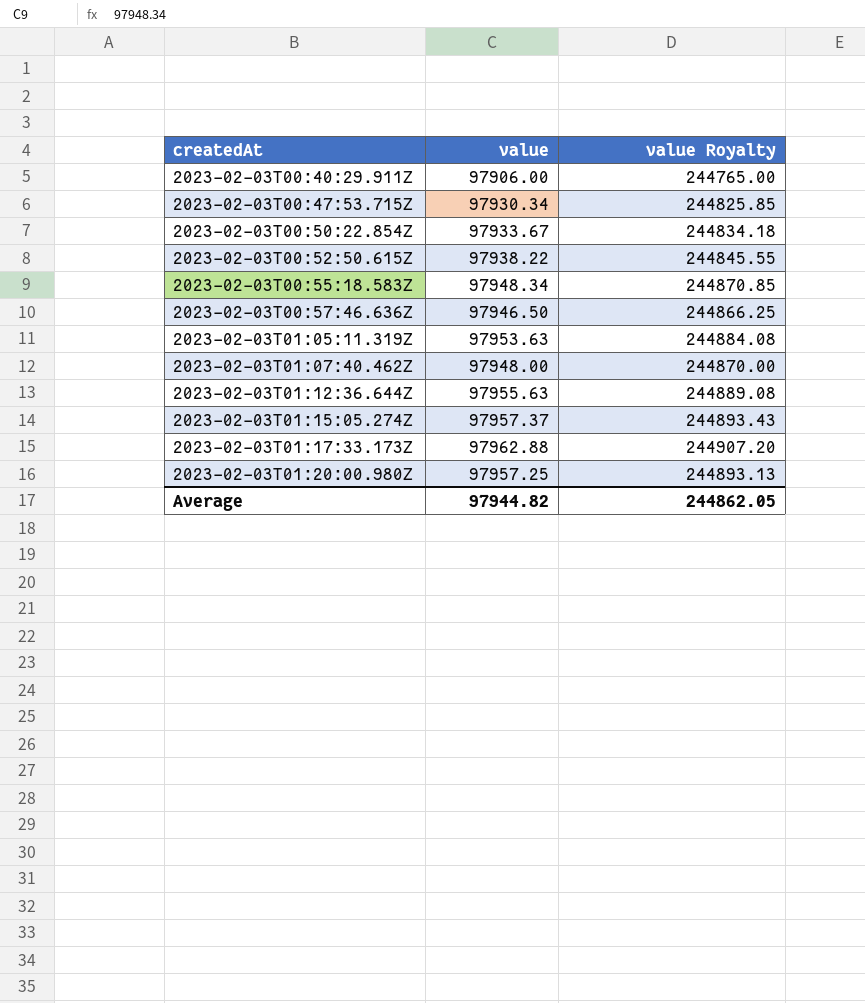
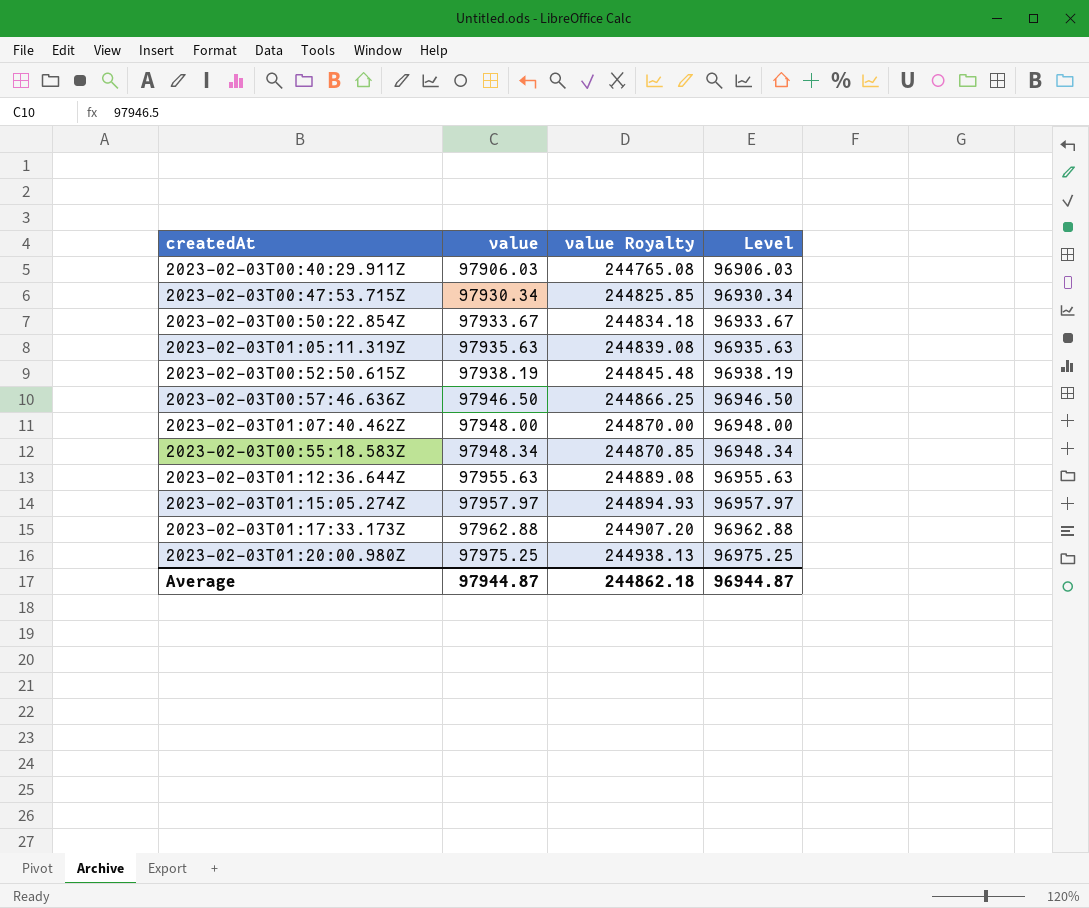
row order: createdAt ascending -> value ascending
column Level | formula: none -> [value] - 1000
2023-02-03T00:40:29.911Z | value: 97906.00 -> 97906.03
2023-02-03T00:40:29.911Z | value Royalty: 244765.00 -> 244765.08
2023-02-03T01:05:11.319Z | value: 97953.63 -> 97935.63
2023-02-03T01:05:11.319Z | value Royalty: 244884.08 -> 244839.08
2023-02-03T00:52:50.615Z | value: 97938.22 -> 97938.19
2023-02-03T00:52:50.615Z | value Royalty: 244845.55 -> 244845.48
2023-02-03T01:15:05.274Z | value: 97957.37 -> 97957.97
2023-02-03T01:15:05.274Z | value Royalty: 244893.43 -> 244894.93
2023-02-03T01:20:00.980Z | value: 97957.25 -> 97975.25
2023-02-03T01:20:00.980Z | value Royalty: 244893.13 -> 244938.13
Average | value: 97944.82 -> 97944.87
Average | value Royalty: 244862.05 -> 244862.18

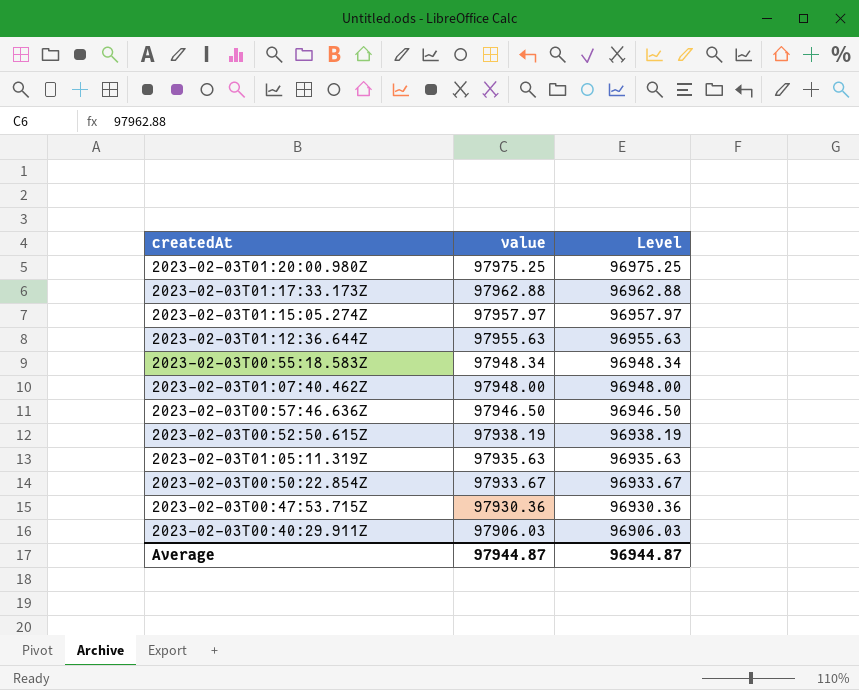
row order: value ascending -> value descending
column value Royalty | formula: [value] * 2.5 -> none
2023-02-03T00:47:53.715Z | value: 97930.34 -> 97930.36
2023-02-03T00:47:53.715Z | Level: 96930.34 -> 96930.36

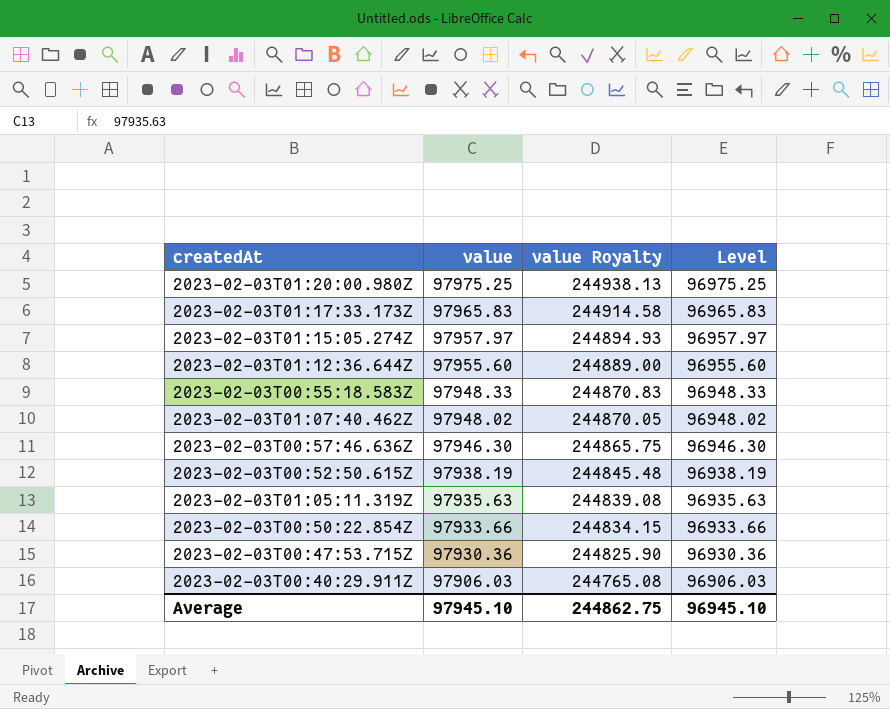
column value Royalty | formula: none -> [value] * 2.5
2023-02-03T01:17:33.173Z | value: 97962.88 -> 97965.83
2023-02-03T01:17:33.173Z | Level: 96962.88 -> 96965.83
2023-02-03T01:12:36.644Z | value: 97955.63 -> 97955.60
2023-02-03T01:12:36.644Z | Level: 96955.63 -> 96955.60
2023-02-03T00:55:18.583Z | value: 97948.34 -> 97948.33
2023-02-03T00:55:18.583Z | Level: 96948.34 -> 96948.33
2023-02-03T01:07:40.462Z | value: 97948.00 -> 97948.02
2023-02-03T01:07:40.462Z | Level: 96948.00 -> 96948.02
2023-02-03T00:57:46.636Z | value: 97946.50 -> 97946.30
2023-02-03T00:57:46.636Z | Level: 96946.50 -> 96946.30
2023-02-03T00:50:22.854Z | value: 97933.67 -> 97933.66
2023-02-03T00:50:22.854Z | Level: 96933.67 -> 96933.66
Average | value: 97944.87 -> 97945.10
Average | Level: 96944.87 -> 96945.10

